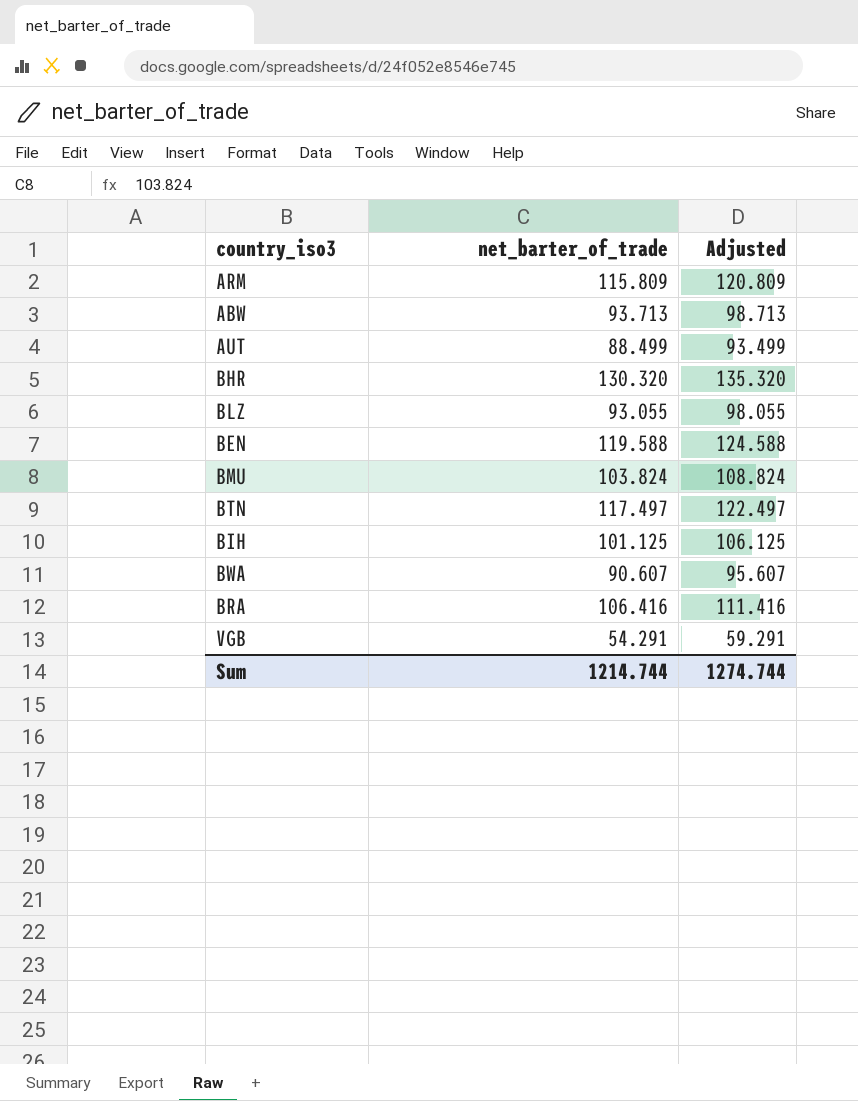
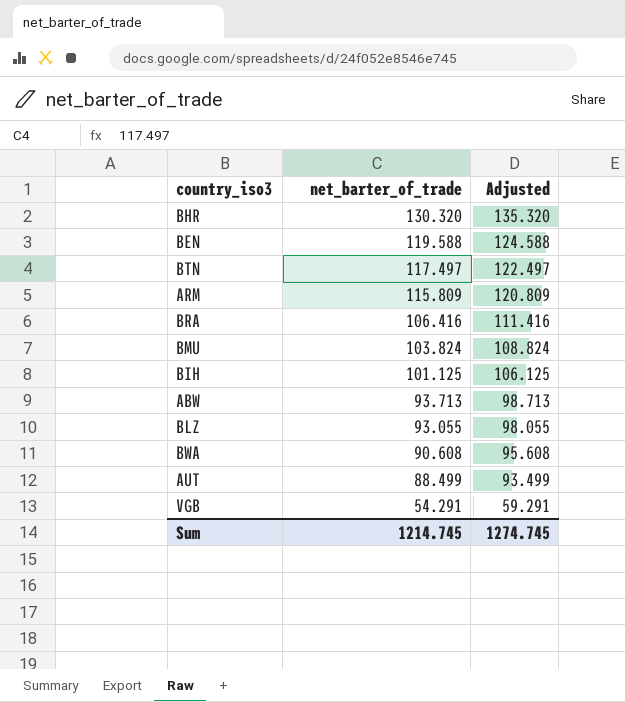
row order: none -> net_barter_of_trade descending
BWA | net_barter_of_trade: 90.607 -> 90.608
BWA | Adjusted: 95.607 -> 95.608
Sum | net_barter_of_trade: 1214.744 -> 1214.745
Sum | Adjusted: 1274.744 -> 1274.745

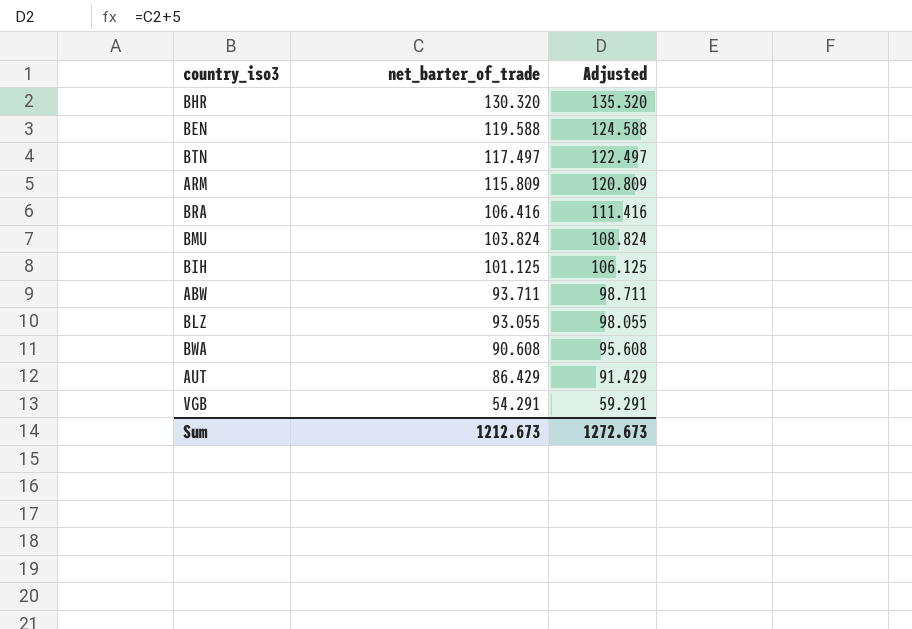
ABW | net_barter_of_trade: 93.713 -> 93.711
ABW | Adjusted: 98.713 -> 98.711
AUT | net_barter_of_trade: 88.499 -> 86.429
AUT | Adjusted: 93.499 -> 91.429
Sum | net_barter_of_trade: 1214.745 -> 1212.673
Sum | Adjusted: 1274.745 -> 1272.673

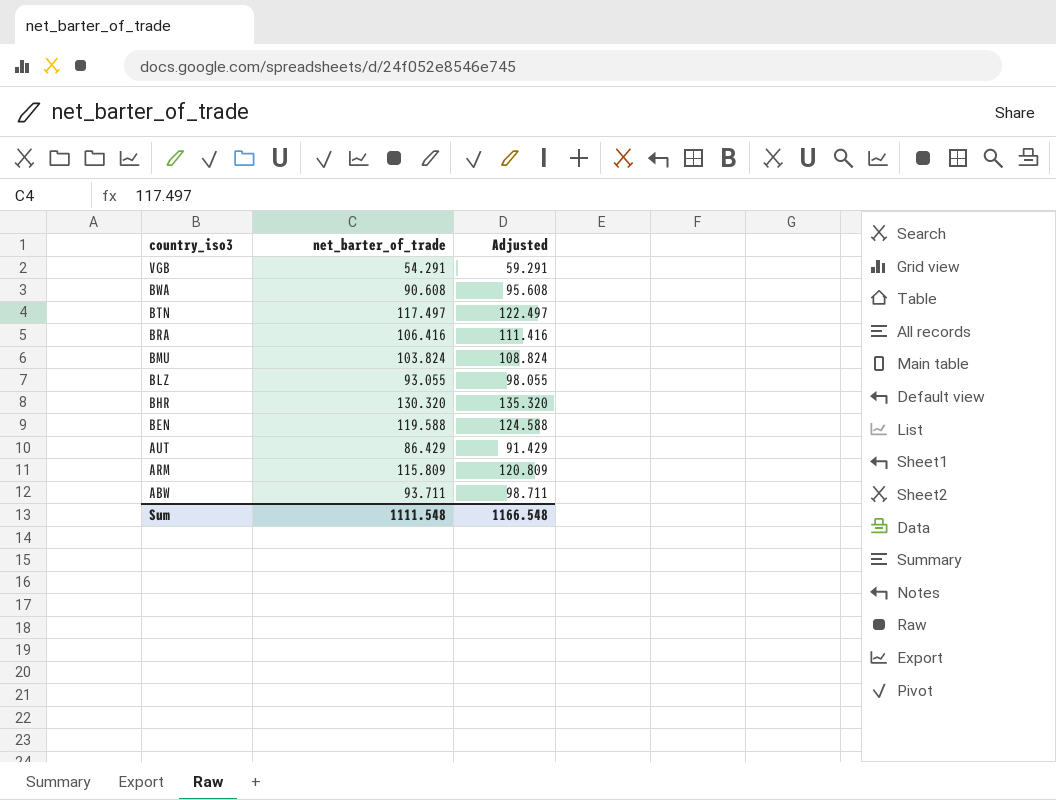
row order: net_barter_of_trade descending -> country_iso3 descending
row BIH: 101.125 | 106.125 -> none
Sum | net_barter_of_trade: 1212.673 -> 1111.548
Sum | Adjusted: 1272.673 -> 1166.548

